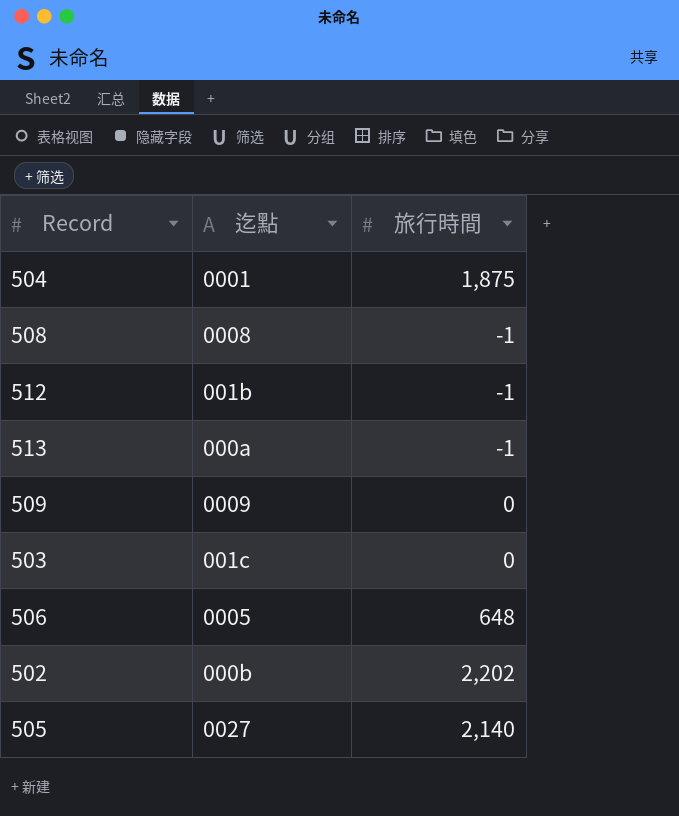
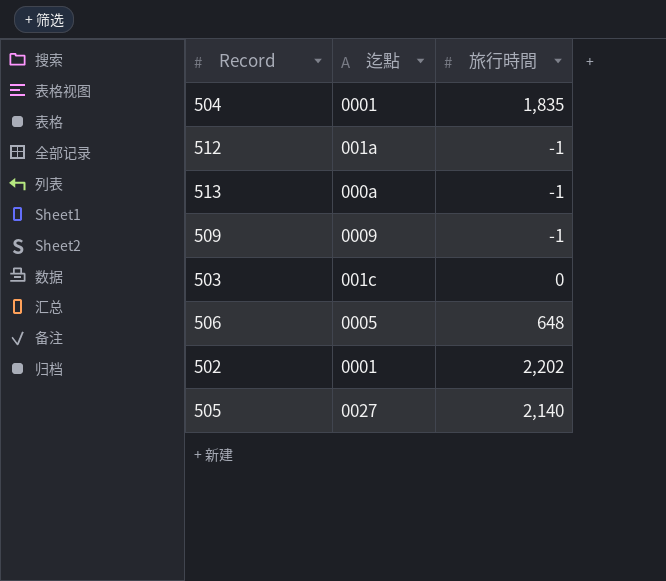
row 508: 0008 | -1 -> none
504 | 旅行時間: 1,875 -> 1,835
512 | 迄點: 001b -> 001a
509 | 旅行時間: 0 -> -1
502 | 迄點: 000b -> 0001

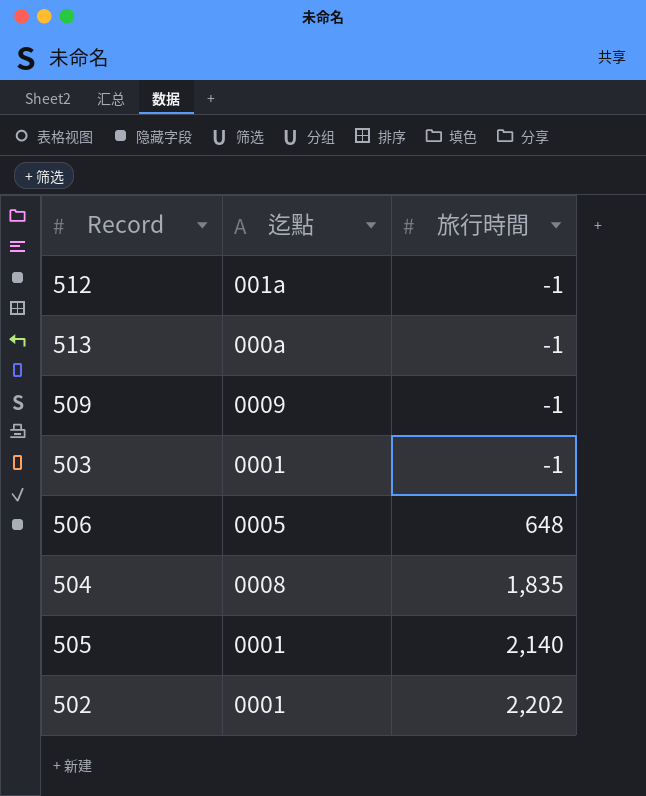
row order: none -> 旅行時間 ascending
503 | 迄點: 001c -> 0001
503 | 旅行時間: 0 -> -1
504 | 迄點: 0001 -> 0008
505 | 迄點: 0027 -> 0001

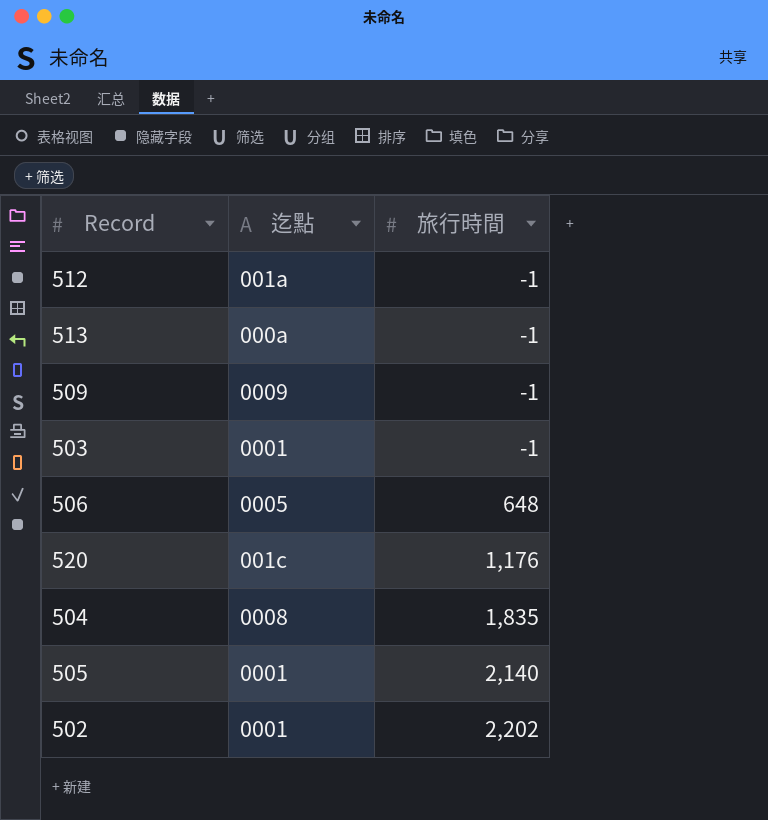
row 520: none -> 001c | 1,176

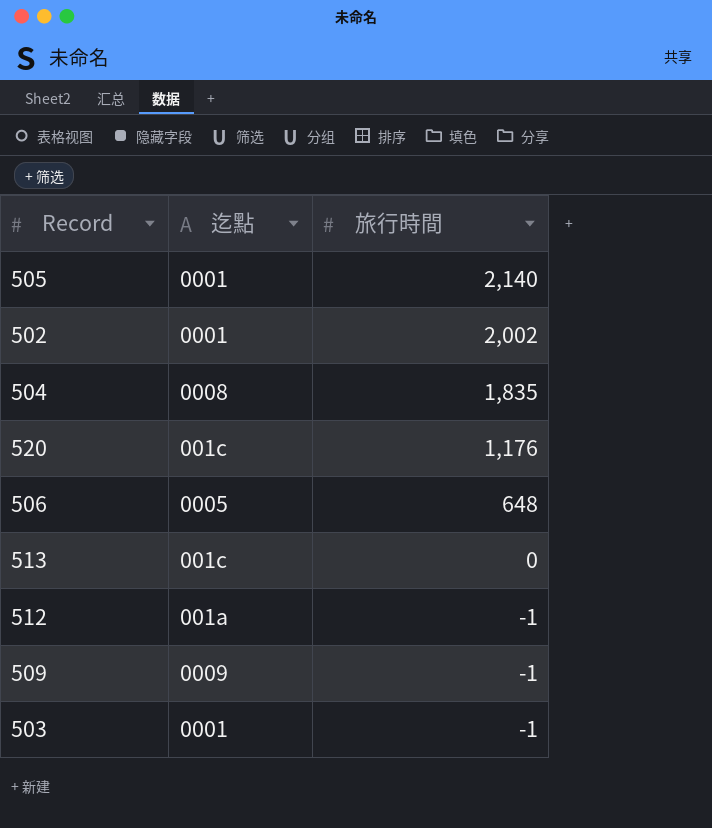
row order: 旅行時間 ascending -> 旅行時間 descending
502 | 旅行時間: 2,202 -> 2,002
513 | 迄點: 000a -> 001c
513 | 旅行時間: -1 -> 0

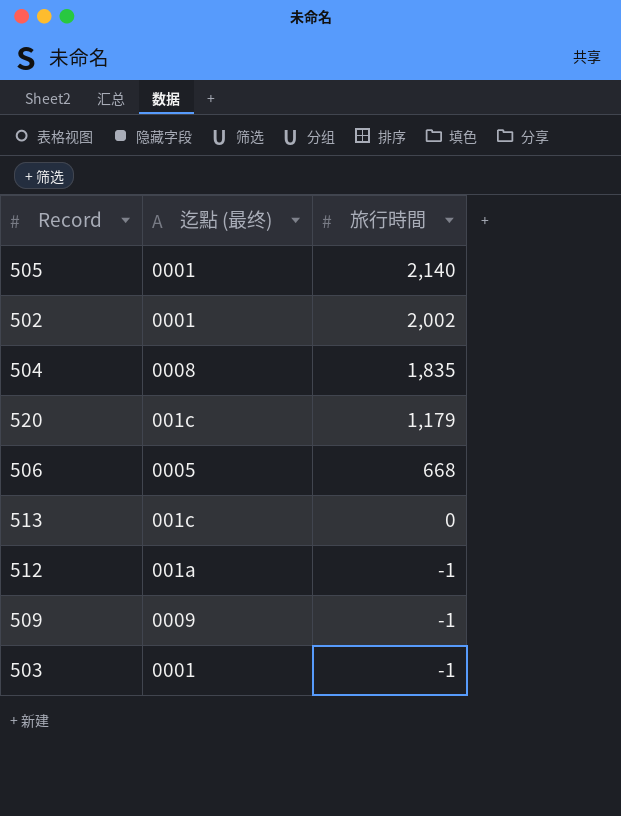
column name: 迄點 -> 迄點 (最终)
520 | 旅行時間: 1,176 -> 1,179
506 | 旅行時間: 648 -> 668

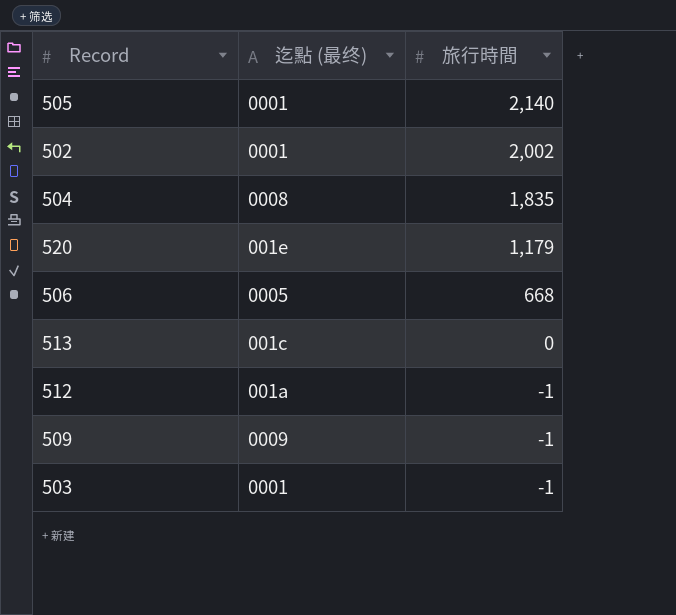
520 | 迄點 (最终): 001c -> 001e

